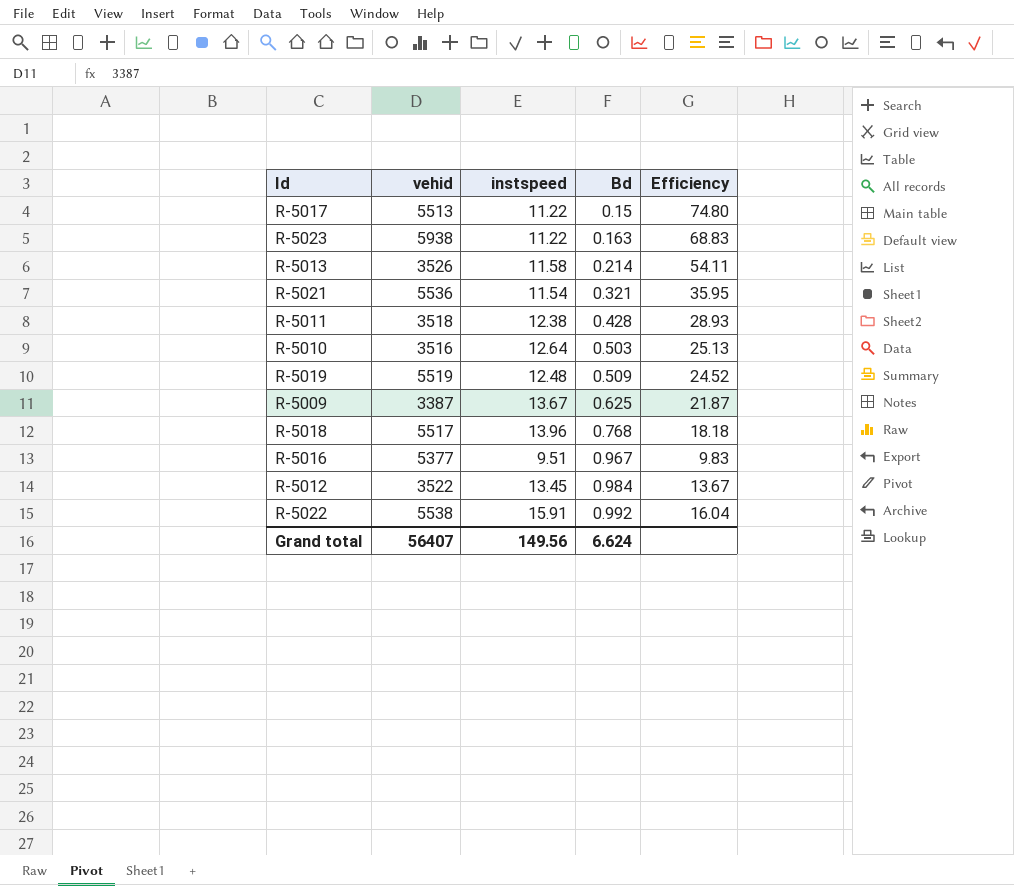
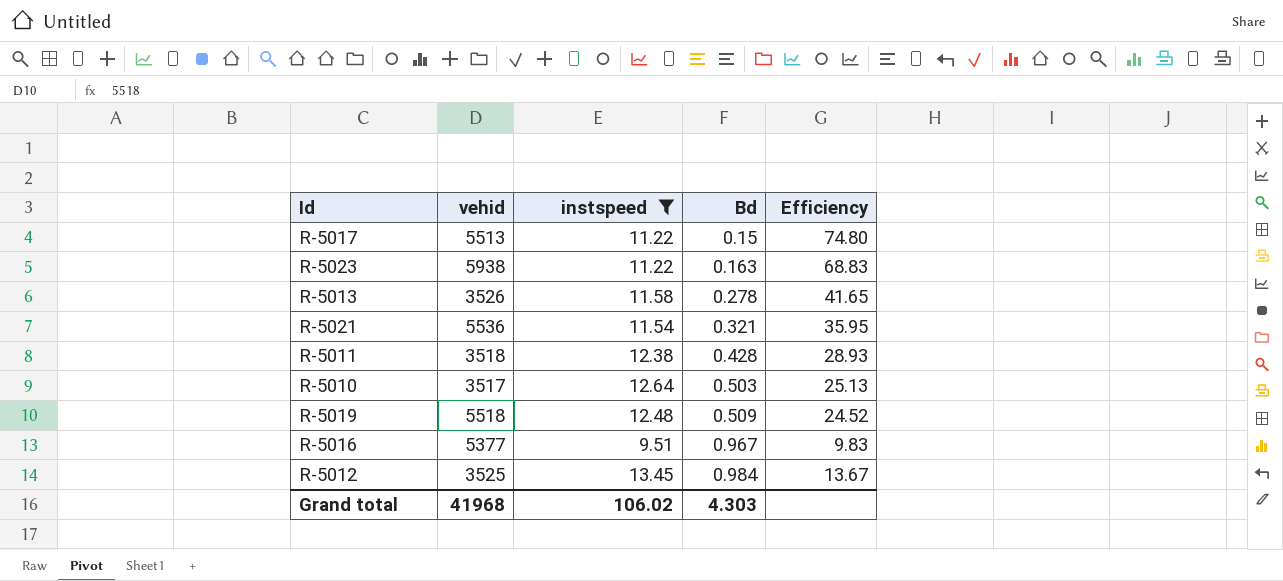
filter: none -> instspeed <= 13.45
R-5013 | Bd: 0.214 -> 0.278
R-5013 | Efficiency: 54.11 -> 41.65
R-5010 | vehid: 3516 -> 3517
R-5019 | vehid: 5519 -> 5518
R-5012 | vehid: 3522 -> 3525
Grand total | vehid: 56407 -> 41968
Grand total | instspeed: 149.56 -> 106.02
Grand total | Bd: 6.624 -> 4.303

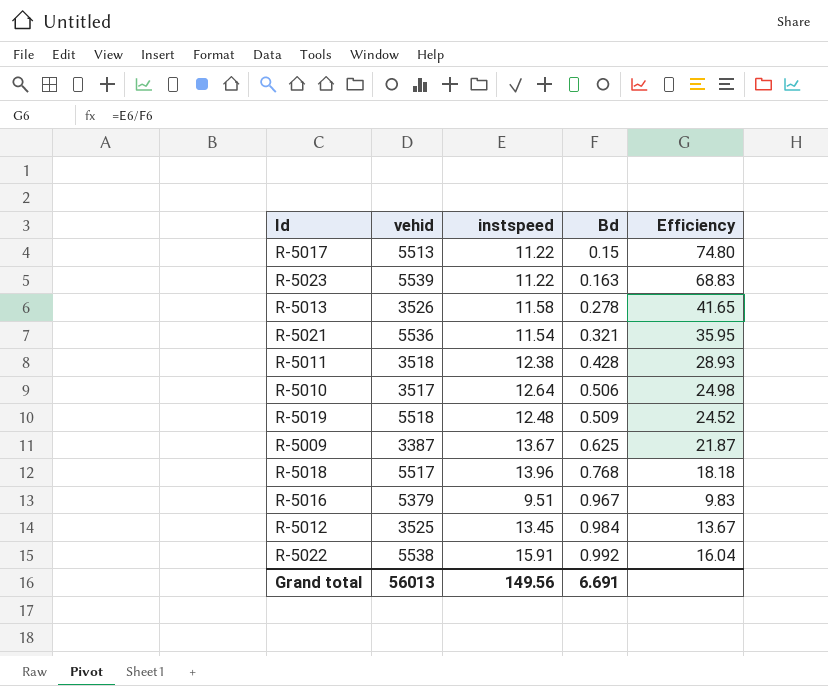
filter: instspeed <= 13.45 -> none
R-5023 | vehid: 5938 -> 5539
R-5010 | Bd: 0.503 -> 0.506
R-5010 | Efficiency: 25.13 -> 24.98
R-5016 | vehid: 5377 -> 5379
Grand total | vehid: 41968 -> 56013
Grand total | instspeed: 106.02 -> 149.56
Grand total | Bd: 4.303 -> 6.691

